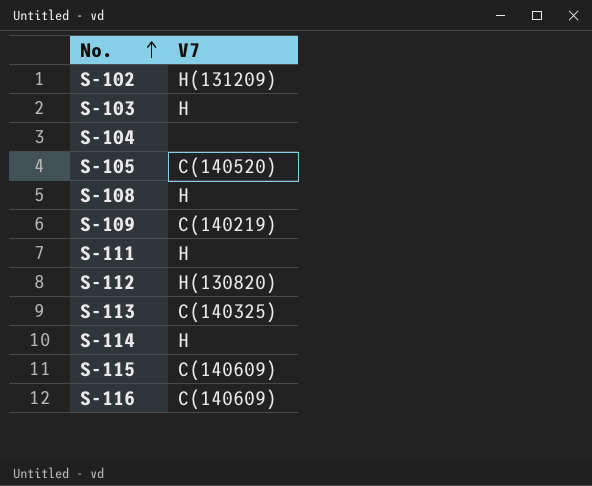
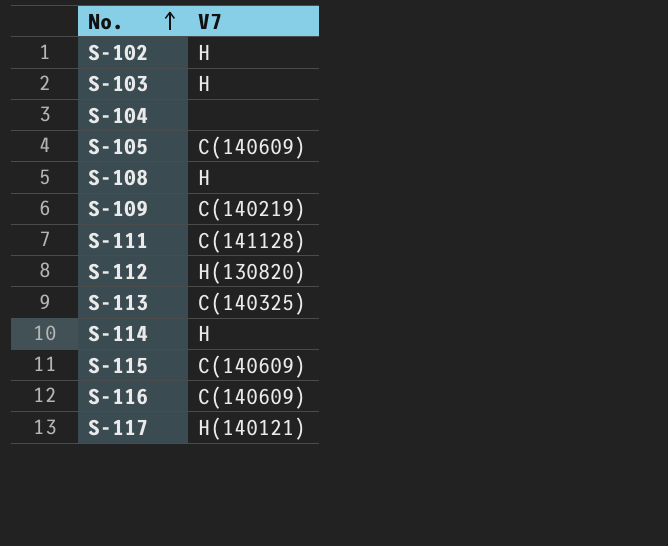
S-102 | V7: H(131209) -> H
S-105 | V7: C(140520) -> C(140609)
S-111 | V7: H -> C(141128)
row S-117: none -> H(140121)

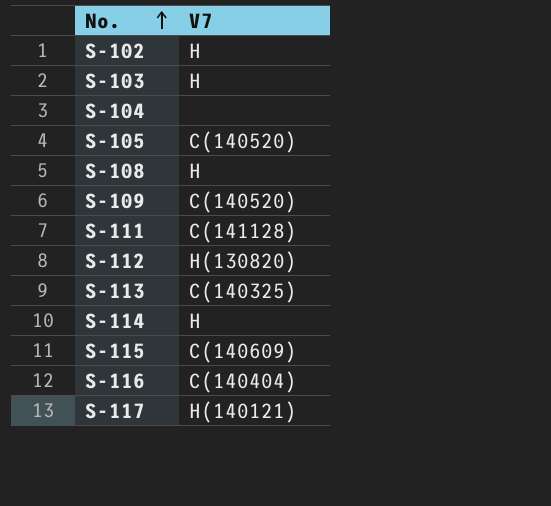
S-105 | V7: C(140609) -> C(140520)
S-109 | V7: C(140219) -> C(140520)
S-116 | V7: C(140609) -> C(140404)

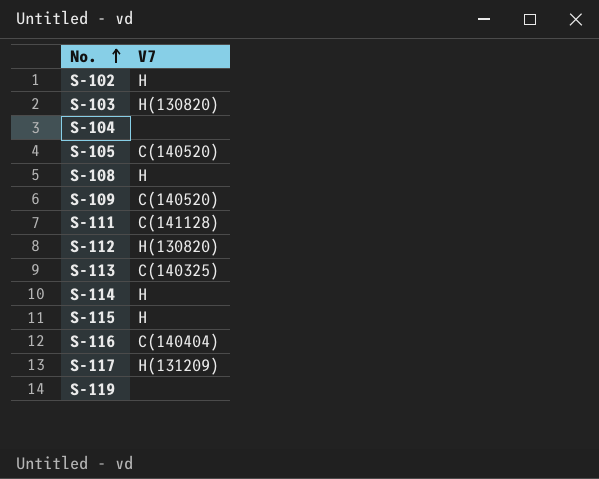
S-103 | V7: H -> H(130820)
S-115 | V7: C(140609) -> H
S-117 | V7: H(140121) -> H(131209)
row S-119: none -> none

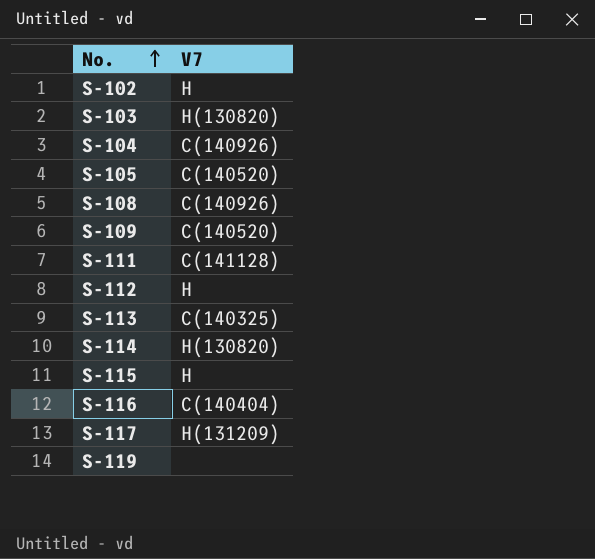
S-104 | V7: none -> C(140926)
S-108 | V7: H -> C(140926)
S-112 | V7: H(130820) -> H
S-114 | V7: H -> H(130820)

